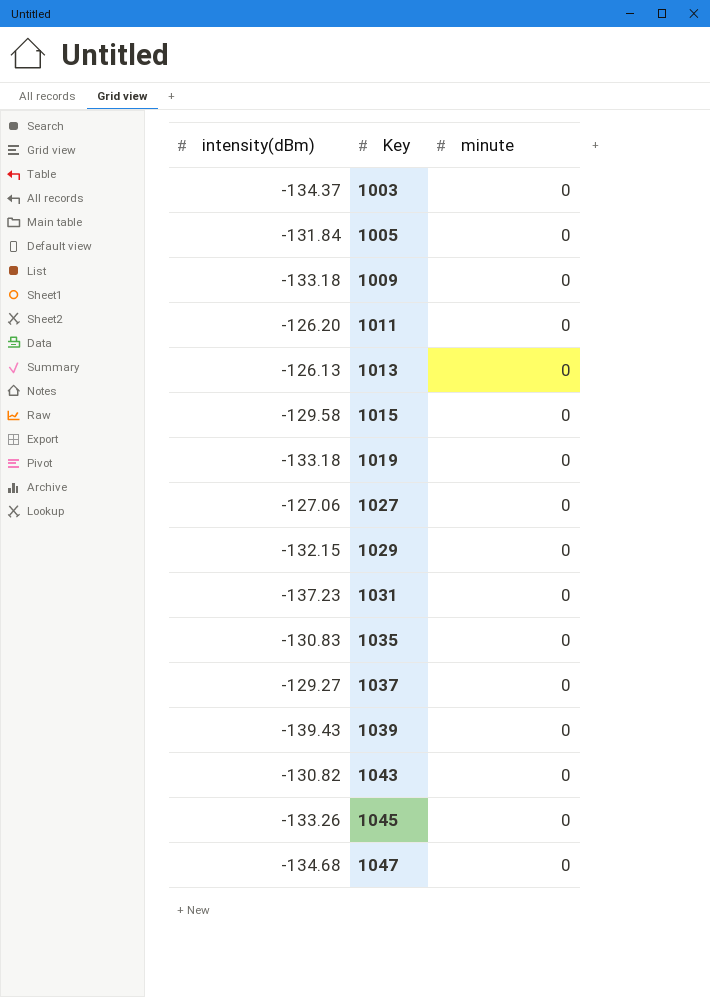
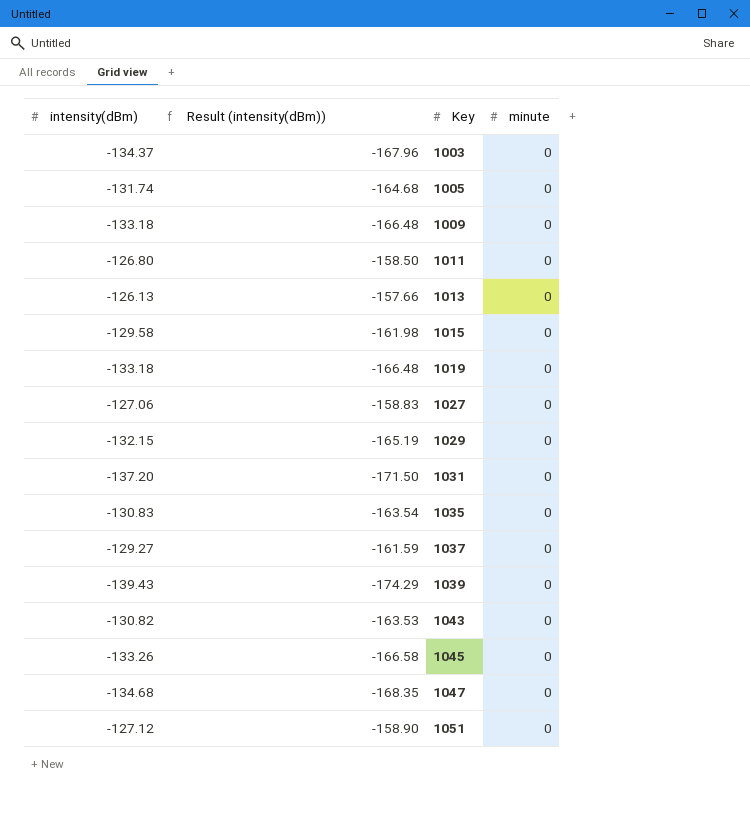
column Result (intensity(dBm)) | formula: none -> [intensity(dBm)] * 1.25
1005 | intensity(dBm): -131.84 -> -131.74
1011 | intensity(dBm): -126.20 -> -126.80
1031 | intensity(dBm): -137.23 -> -137.20
row 1051: none -> -127.12 | -158.90 | 0

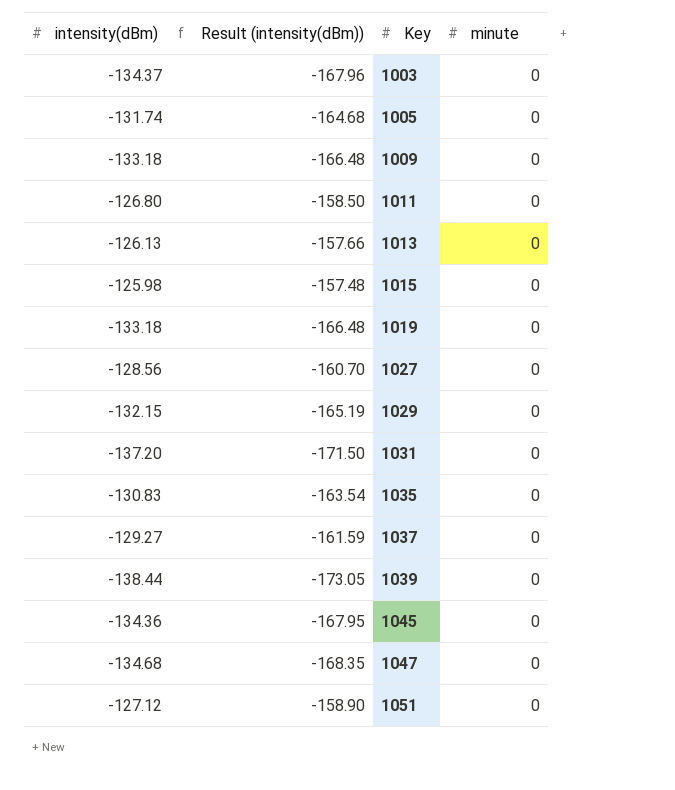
row 1043: -130.82 | -163.53 | 0 -> none
1015 | intensity(dBm): -129.58 -> -125.98
1015 | Result (intensity(dBm)): -161.98 -> -157.48
1027 | intensity(dBm): -127.06 -> -128.56
1027 | Result (intensity(dBm)): -158.83 -> -160.70
1039 | intensity(dBm): -139.43 -> -138.44
1039 | Result (intensity(dBm)): -174.29 -> -173.05
1045 | intensity(dBm): -133.26 -> -134.36
1045 | Result (intensity(dBm)): -166.58 -> -167.95

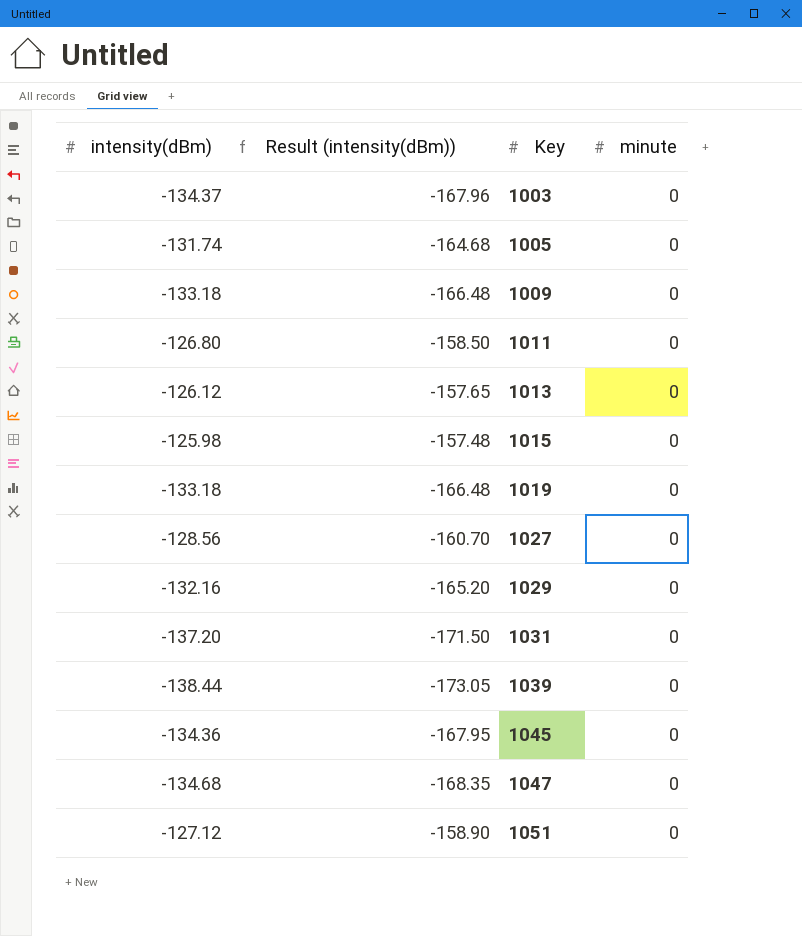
row 1035: -130.83 | -163.54 | 0 -> none
row 1037: -129.27 | -161.59 | 0 -> none
1013 | intensity(dBm): -126.13 -> -126.12
1013 | Result (intensity(dBm)): -157.66 -> -157.65
1029 | intensity(dBm): -132.15 -> -132.16
1029 | Result (intensity(dBm)): -165.19 -> -165.20

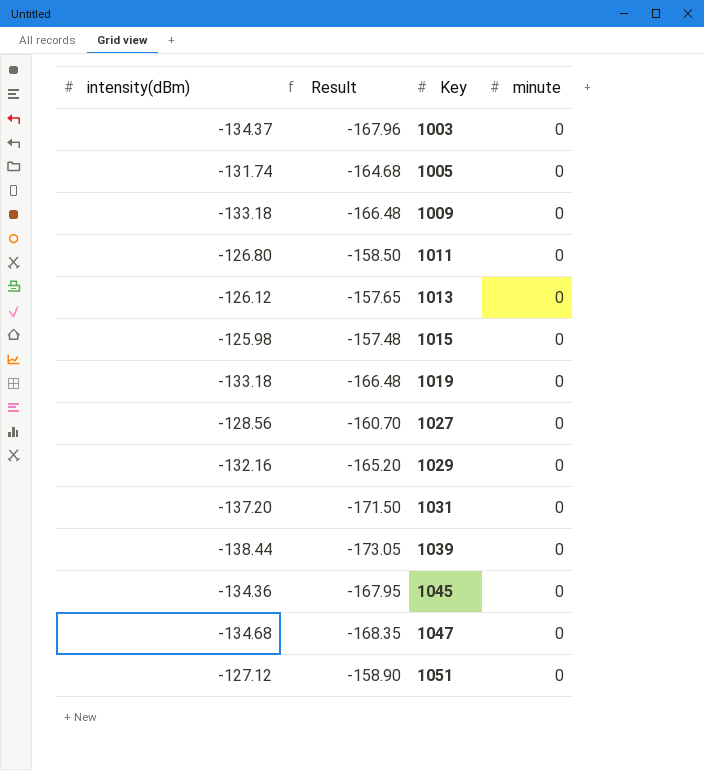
column name: Result (intensity(dBm)) -> Result

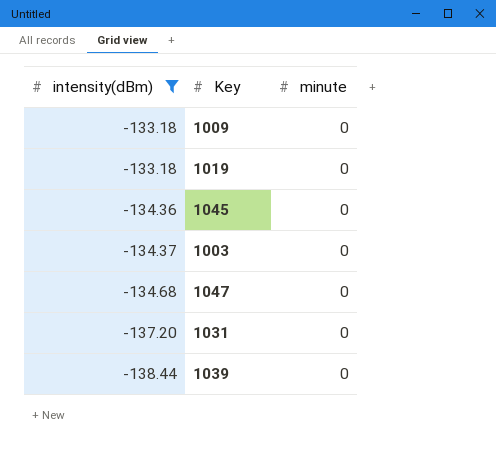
filter: none -> intensity(dBm) <= -133.18
row order: Key ascending -> intensity(dBm) descending
column Result | formula: [intensity(dBm)] * 1.25 -> none

